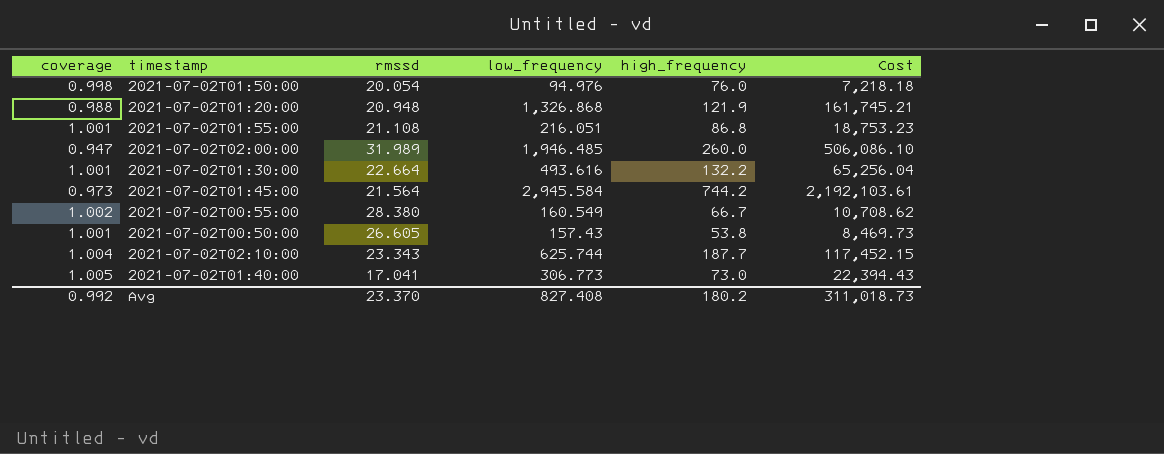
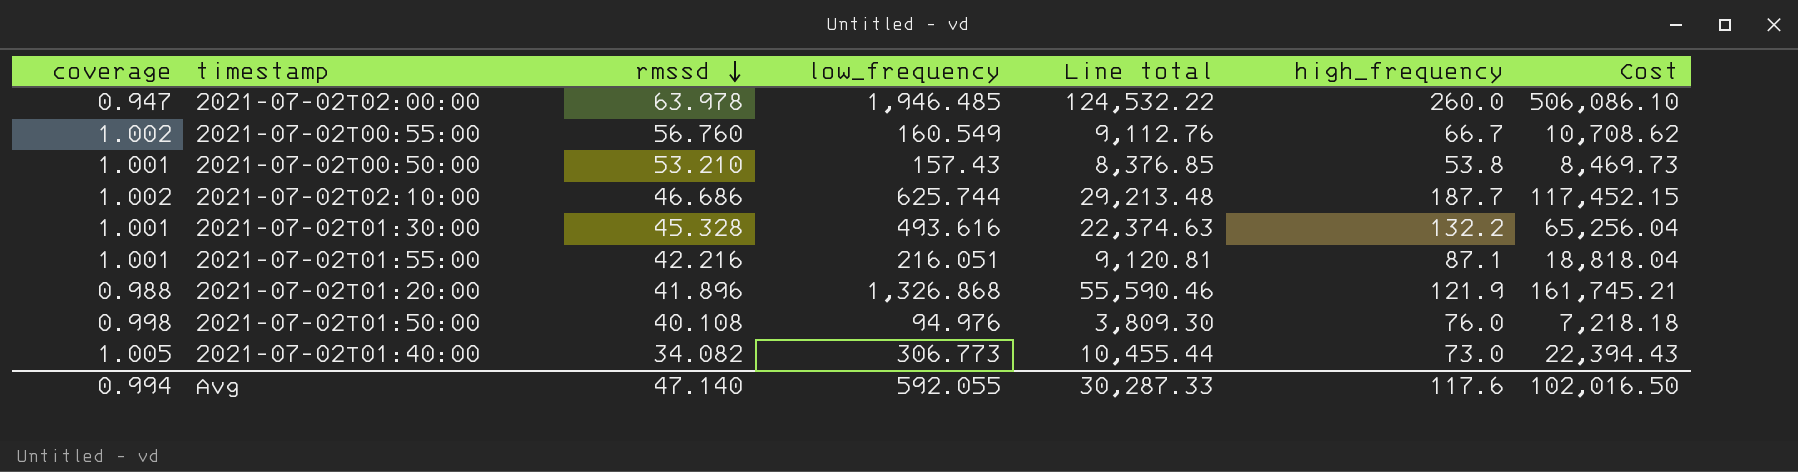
row order: none -> rmssd descending
column Line total | formula: none -> [rmssd] * [low_frequency]
row 2021-07-02T01:45:00: 0.973 | 21.564 | 2,945.584 | 744.2 | 2,192,103.61 -> none
2021-07-02T02:00:00 | rmssd: 31.989 -> 63.978
2021-07-02T00:55:00 | rmssd: 28.380 -> 56.760
2021-07-02T00:50:00 | rmssd: 26.605 -> 53.210
2021-07-02T02:10:00 | coverage: 1.004 -> 1.002
2021-07-02T02:10:00 | rmssd: 23.343 -> 46.686
2021-07-02T01:30:00 | rmssd: 22.664 -> 45.328
2021-07-02T01:55:00 | rmssd: 21.108 -> 42.216
2021-07-02T01:55:00 | high_frequency: 86.8 -> 87.1
2021-07-02T01:55:00 | Cost: 18,753.23 -> 18,818.04
2021-07-02T01:20:00 | rmssd: 20.948 -> 41.896
2021-07-02T01:50:00 | rmssd: 20.054 -> 40.108
2021-07-02T01:40:00 | rmssd: 17.041 -> 34.082
Avg | coverage: 0.992 -> 0.994
Avg | rmssd: 23.370 -> 47.140
Avg | low_frequency: 827.408 -> 592.055
Avg | high_frequency: 180.2 -> 117.6
Avg | Cost: 311,018.73 -> 102,016.50

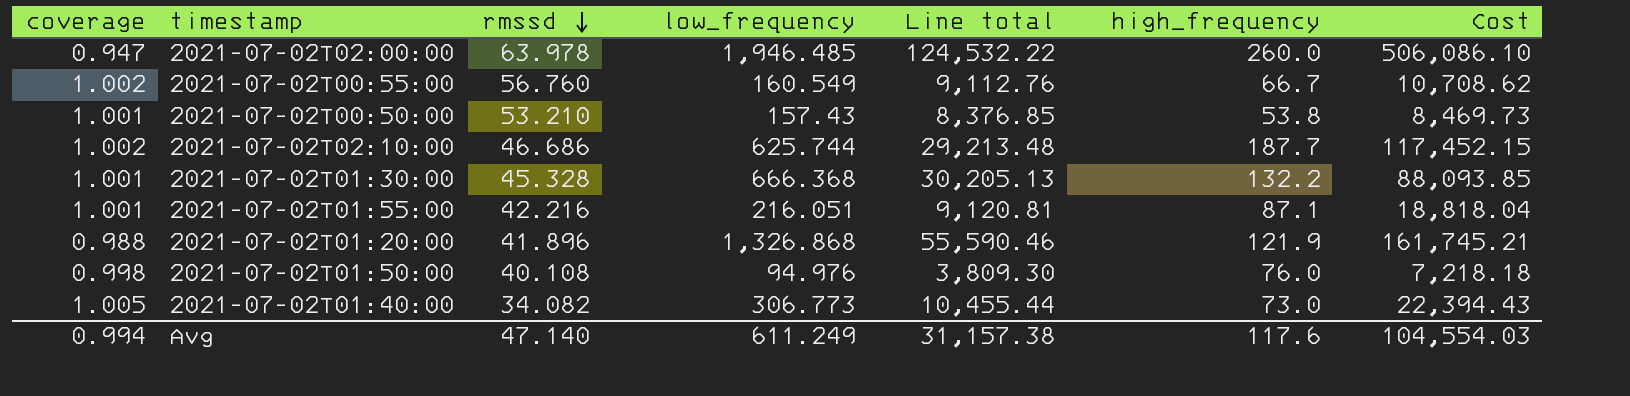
2021-07-02T01:30:00 | low_frequency: 493.616 -> 666.368
2021-07-02T01:30:00 | Line total: 22,374.63 -> 30,205.13
2021-07-02T01:30:00 | Cost: 65,256.04 -> 88,093.85
Avg | low_frequency: 592.055 -> 611.249
Avg | Line total: 30,287.33 -> 31,157.38
Avg | Cost: 102,016.50 -> 104,554.03

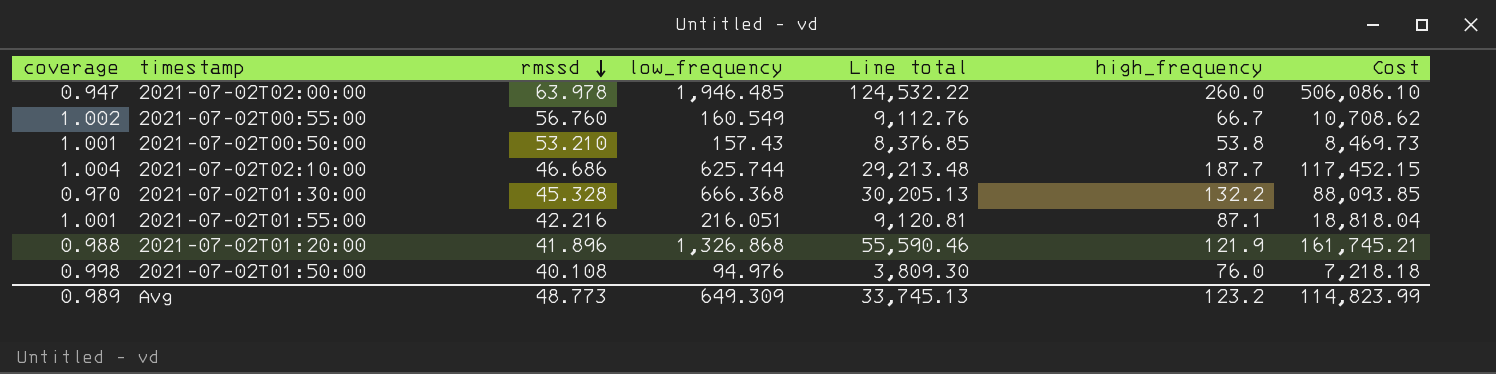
row 2021-07-02T01:40:00: 1.005 | 34.082 | 306.773 | 10,455.44 | 73.0 | 22,394.43 -> none
2021-07-02T02:10:00 | coverage: 1.002 -> 1.004
2021-07-02T01:30:00 | coverage: 1.001 -> 0.970
Avg | coverage: 0.994 -> 0.989
Avg | rmssd: 47.140 -> 48.773
Avg | low_frequency: 611.249 -> 649.309
Avg | Line total: 31,157.38 -> 33,745.13
Avg | high_frequency: 117.6 -> 123.2
Avg | Cost: 104,554.03 -> 114,823.99

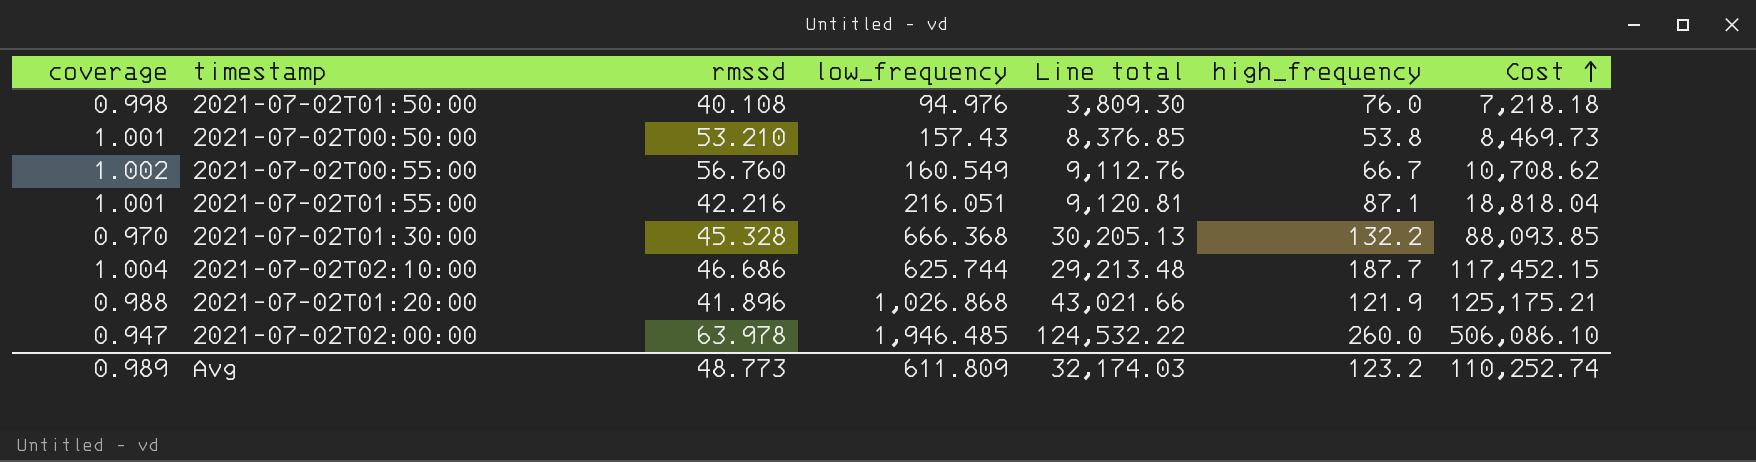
row order: rmssd descending -> Cost ascending
2021-07-02T01:20:00 | low_frequency: 1,326.868 -> 1,026.868
2021-07-02T01:20:00 | Line total: 55,590.46 -> 43,021.66
2021-07-02T01:20:00 | Cost: 161,745.21 -> 125,175.21
Avg | low_frequency: 649.309 -> 611.809
Avg | Line total: 33,745.13 -> 32,174.03
Avg | Cost: 114,823.99 -> 110,252.74

